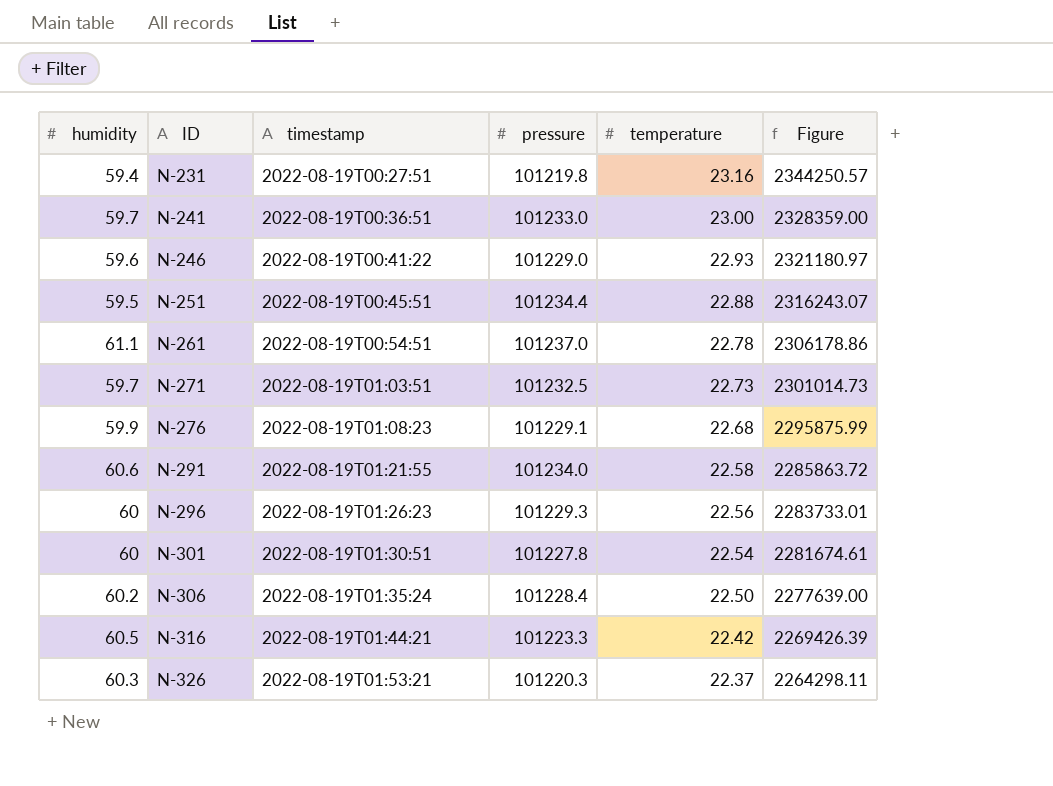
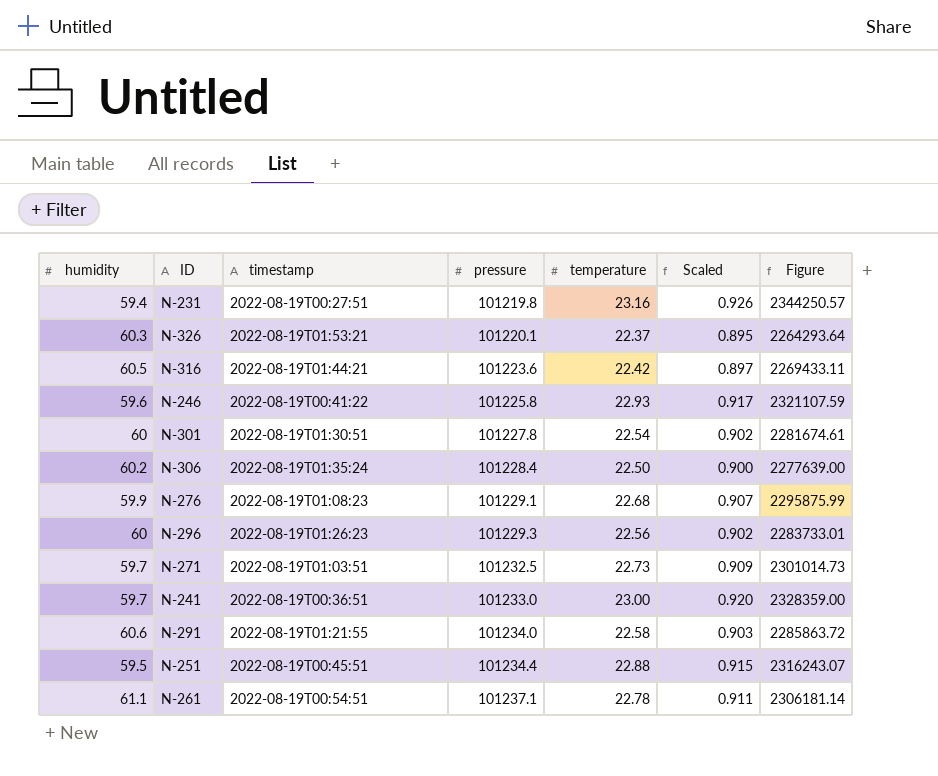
row order: ID ascending -> pressure ascending
column Scaled | formula: none -> [temperature] * 0.04
N-326 | pressure: 101220.3 -> 101220.1
N-326 | Figure: 2264298.11 -> 2264293.64
N-316 | pressure: 101223.3 -> 101223.6
N-316 | Figure: 2269426.39 -> 2269433.11
N-246 | pressure: 101229.0 -> 101225.8
N-246 | Figure: 2321180.97 -> 2321107.59
N-261 | pressure: 101237.0 -> 101237.1
N-261 | Figure: 2306178.86 -> 2306181.14

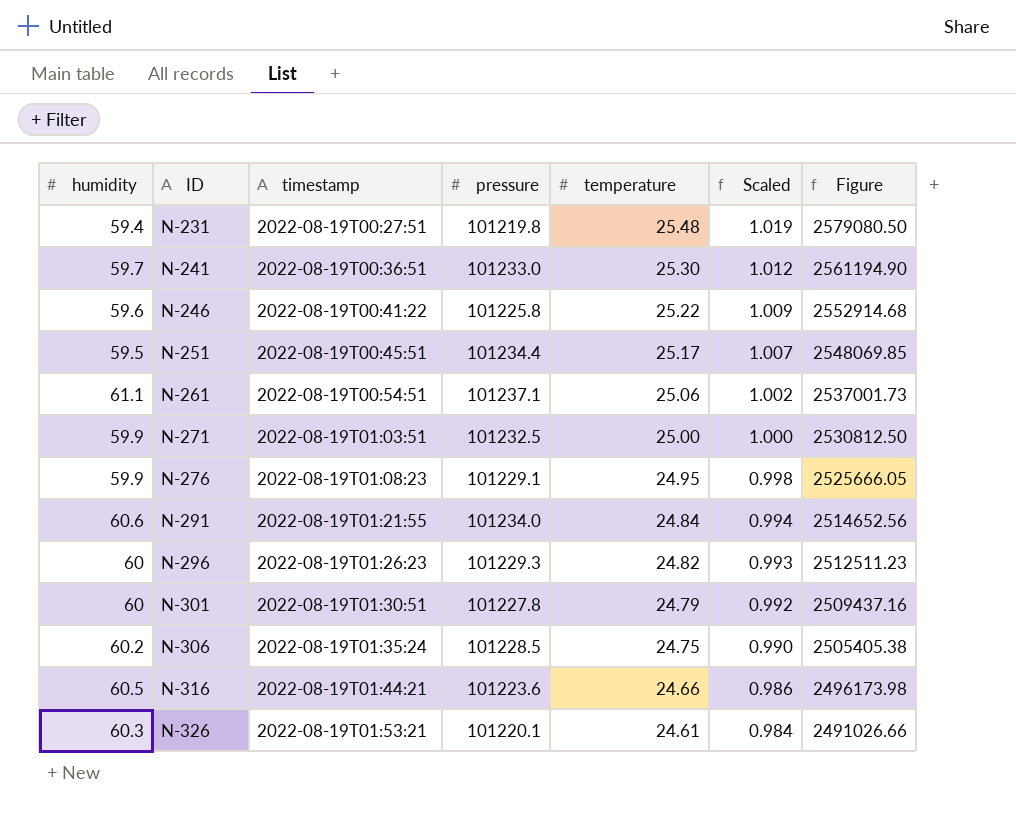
row order: pressure ascending -> ID ascending
N-231 | temperature: 23.16 -> 25.48
N-231 | Scaled: 0.926 -> 1.019
N-231 | Figure: 2344250.57 -> 2579080.50
N-241 | temperature: 23.00 -> 25.30
N-241 | Scaled: 0.920 -> 1.012
N-241 | Figure: 2328359.00 -> 2561194.90
N-246 | temperature: 22.93 -> 25.22
N-246 | Scaled: 0.917 -> 1.009
N-246 | Figure: 2321107.59 -> 2552914.68
N-251 | temperature: 22.88 -> 25.17
N-251 | Scaled: 0.915 -> 1.007
N-251 | Figure: 2316243.07 -> 2548069.85
N-261 | temperature: 22.78 -> 25.06
N-261 | Scaled: 0.911 -> 1.002
N-261 | Figure: 2306181.14 -> 2537001.73
N-271 | humidity: 59.7 -> 59.9
N-271 | temperature: 22.73 -> 25.00
N-271 | Scaled: 0.909 -> 1.000
N-271 | Figure: 2301014.73 -> 2530812.50
N-276 | temperature: 22.68 -> 24.95
N-276 | Scaled: 0.907 -> 0.998
N-276 | Figure: 2295875.99 -> 2525666.05
N-291 | temperature: 22.58 -> 24.84
N-291 | Scaled: 0.903 -> 0.994
N-291 | Figure: 2285863.72 -> 2514652.56
N-296 | temperature: 22.56 -> 24.82
N-296 | Scaled: 0.902 -> 0.993
N-296 | Figure: 2283733.01 -> 2512511.23
N-301 | temperature: 22.54 -> 24.79
N-301 | Scaled: 0.902 -> 0.992
N-301 | Figure: 2281674.61 -> 2509437.16
N-306 | pressure: 101228.4 -> 101228.5
N-306 | temperature: 22.50 -> 24.75
N-306 | Scaled: 0.900 -> 0.990
N-306 | Figure: 2277639.00 -> 2505405.38
N-316 | temperature: 22.42 -> 24.66
N-316 | Scaled: 0.897 -> 0.986
N-316 | Figure: 2269433.11 -> 2496173.98
N-326 | temperature: 22.37 -> 24.61
N-326 | Scaled: 0.895 -> 0.984
N-326 | Figure: 2264293.64 -> 2491026.66

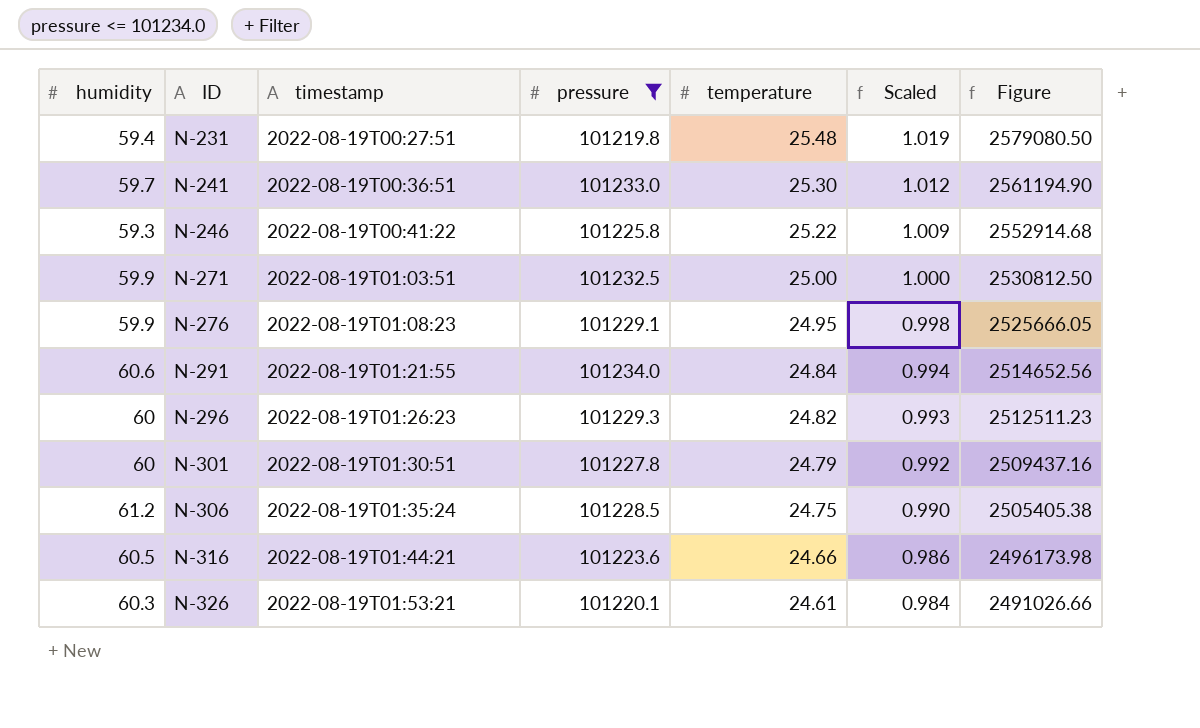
filter: none -> pressure <= 101234.0
N-246 | humidity: 59.6 -> 59.3
N-306 | humidity: 60.2 -> 61.2

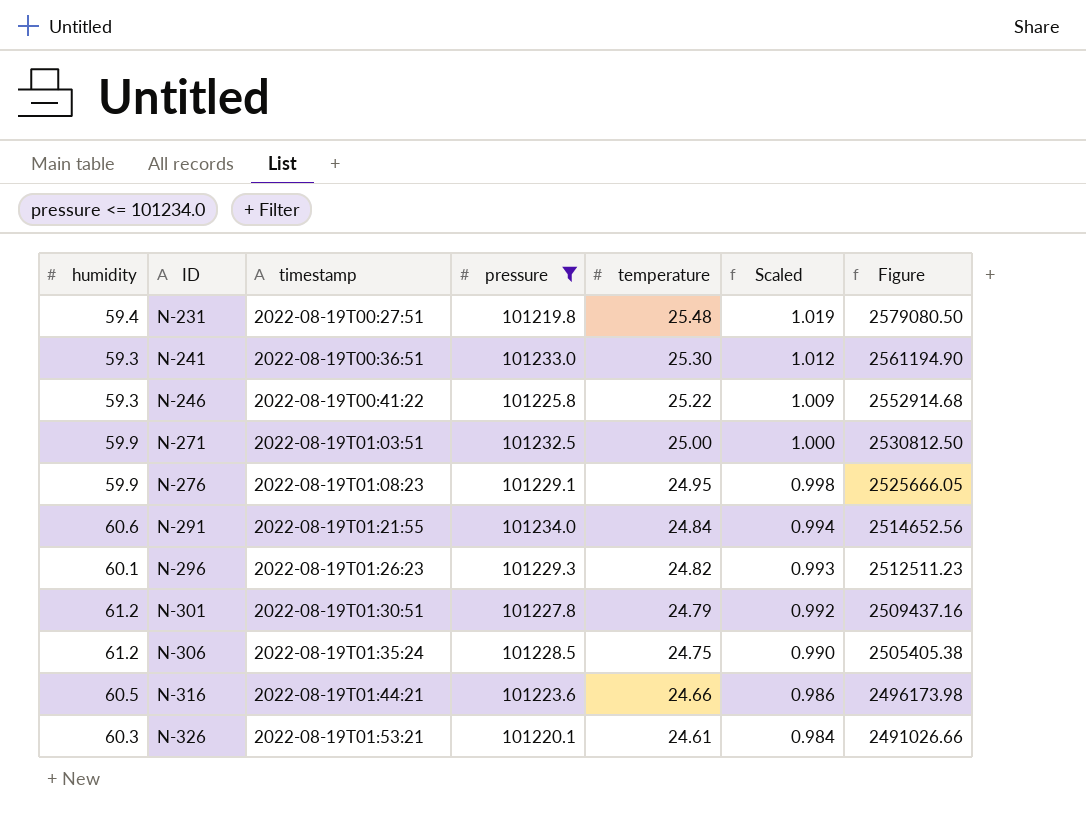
N-241 | humidity: 59.7 -> 59.3
N-296 | humidity: 60 -> 60.1
N-301 | humidity: 60 -> 61.2

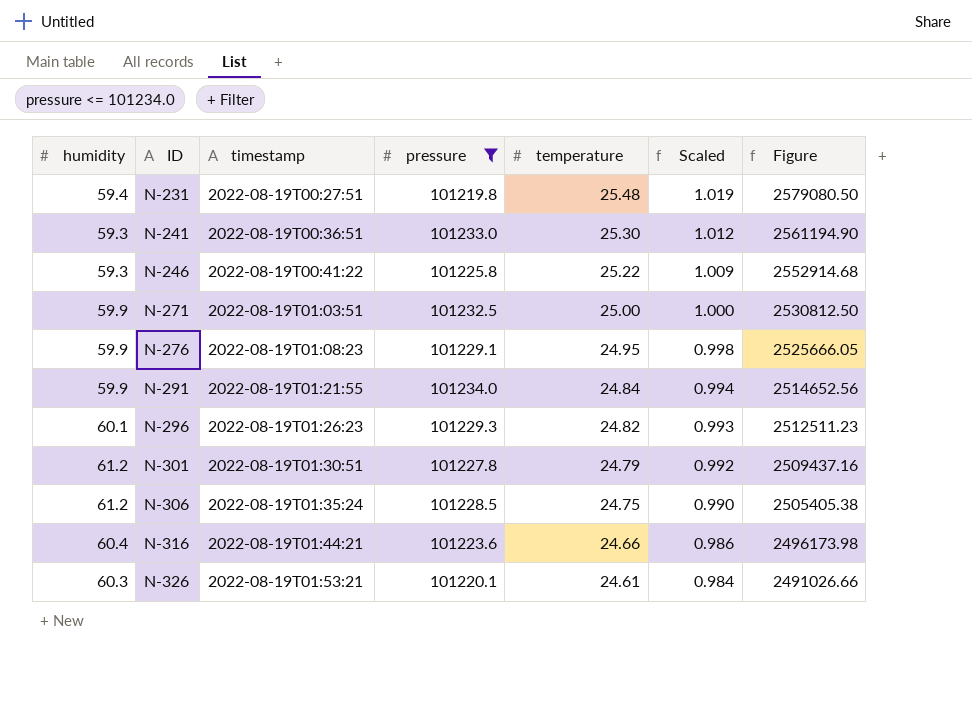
N-291 | humidity: 60.6 -> 59.9
N-316 | humidity: 60.5 -> 60.4

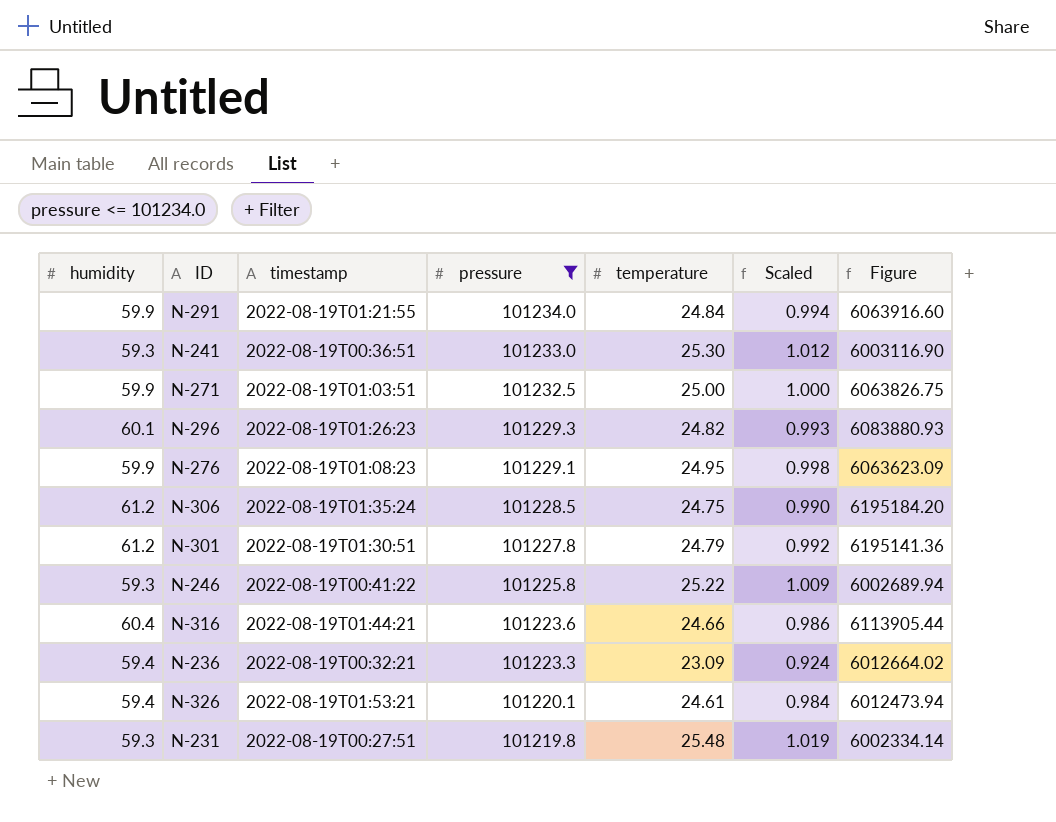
row order: ID ascending -> pressure descending
column Figure | formula: [pressure] * [temperature] -> [humidity] * [pressure]
row N-236: none -> 59.4 | 2022-08-19T00:32:21 | 101223.3 | 23.09 | 0.924 | 6012664.02
N-326 | humidity: 60.3 -> 59.4
N-231 | humidity: 59.4 -> 59.3

